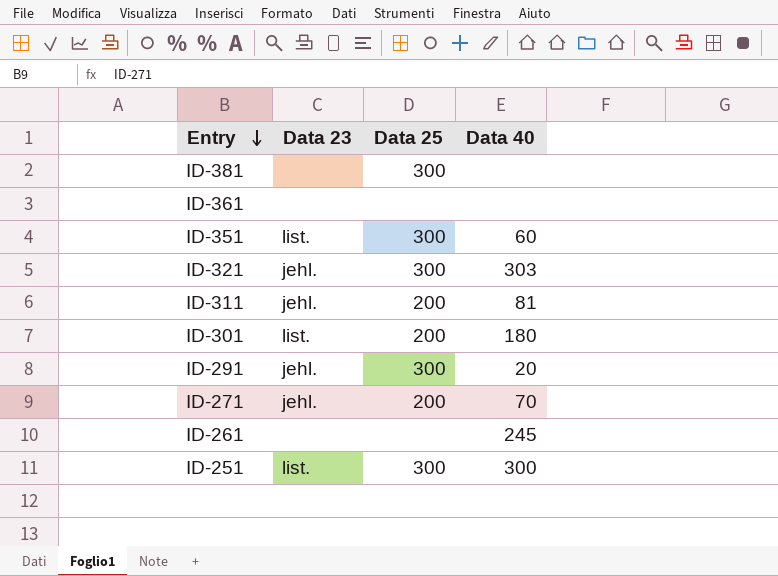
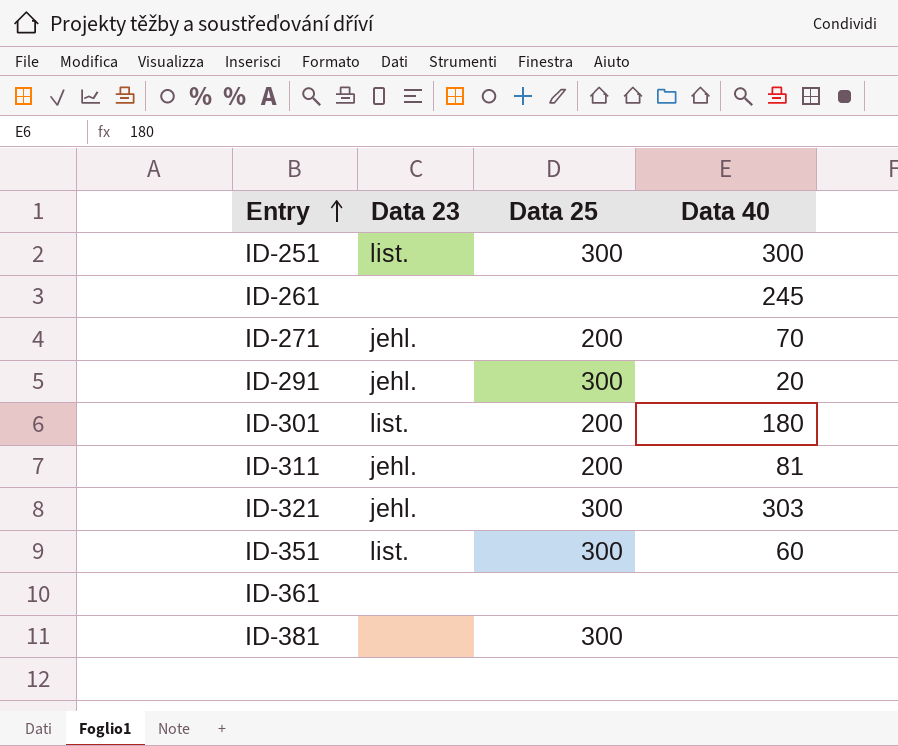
row order: Entry descending -> Entry ascending

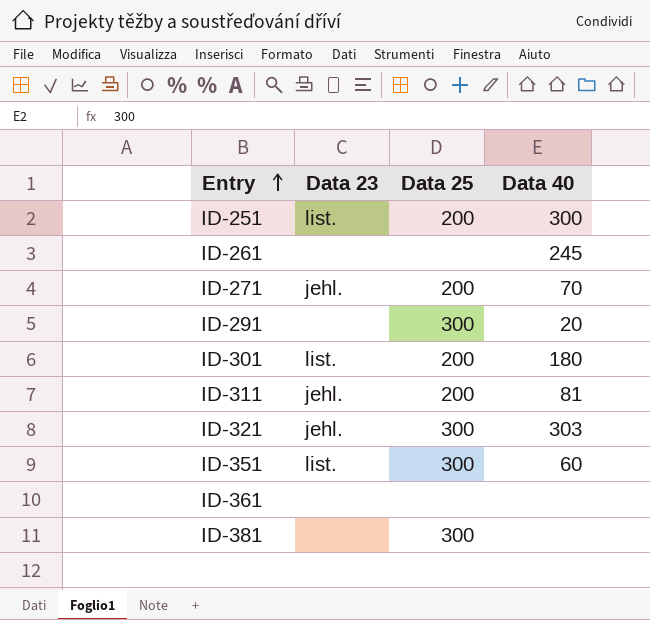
ID-251 | Data 25: 300 -> 200
ID-291 | Data 23: jehl. -> none

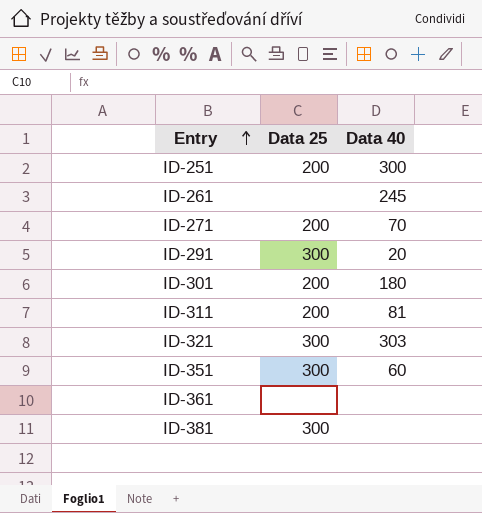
column Data 23 | position: 2 -> none

